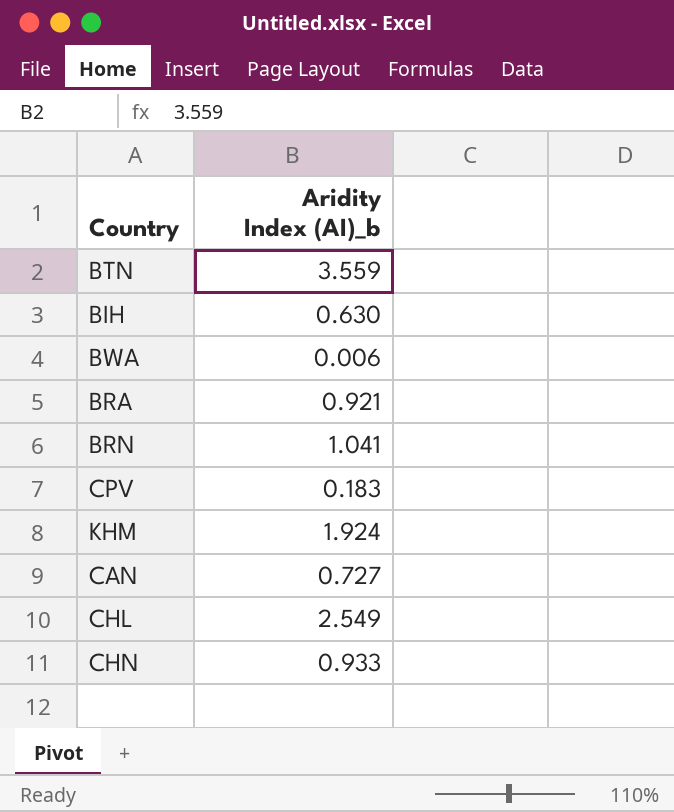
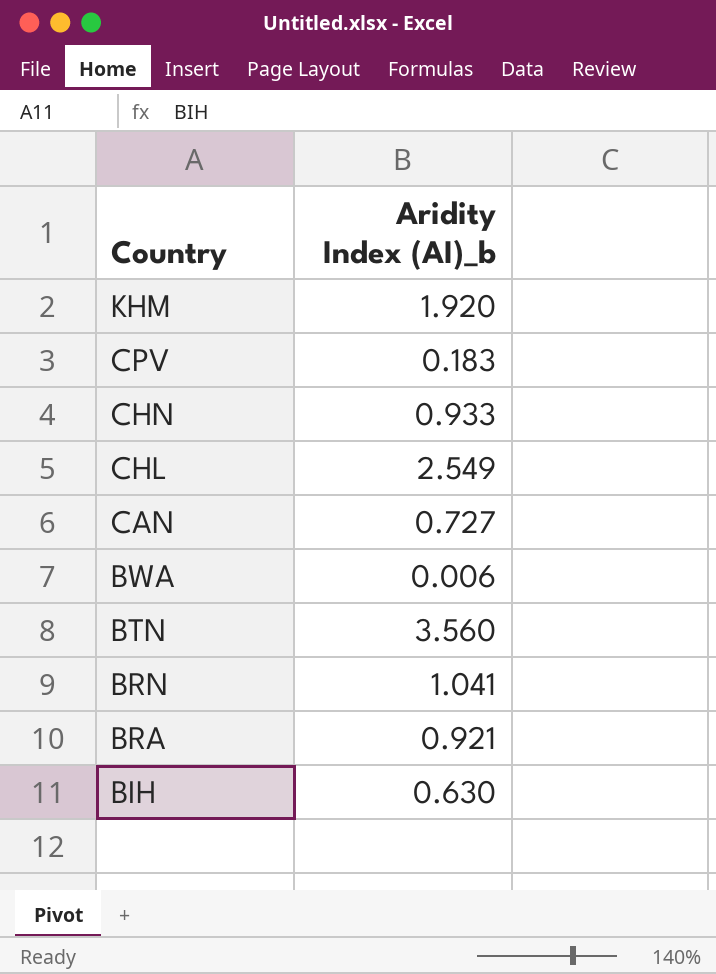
row order: none -> Country descending
KHM | Aridity Index (AI)_b: 1.924 -> 1.920
BTN | Aridity Index (AI)_b: 3.559 -> 3.560

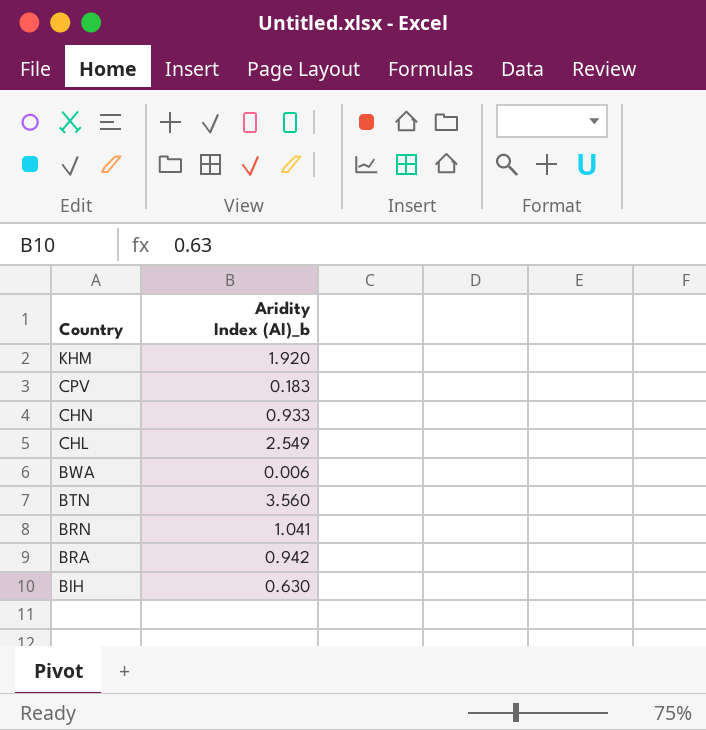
row CAN: 0.727 -> none
BRA | Aridity Index (AI)_b: 0.921 -> 0.942

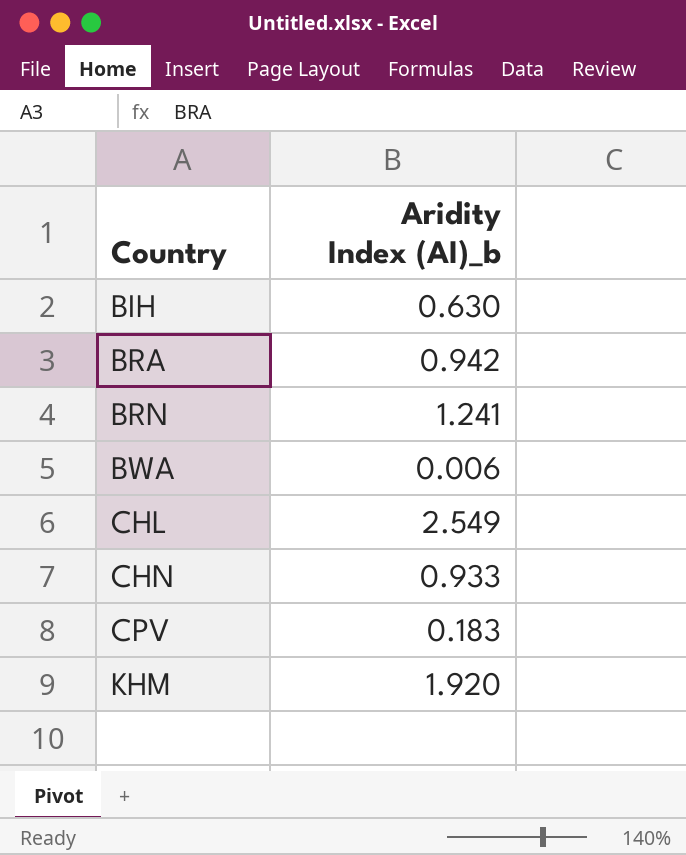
row order: Country descending -> Country ascending
row BTN: 3.560 -> none
BRN | Aridity Index (AI)_b: 1.041 -> 1.241

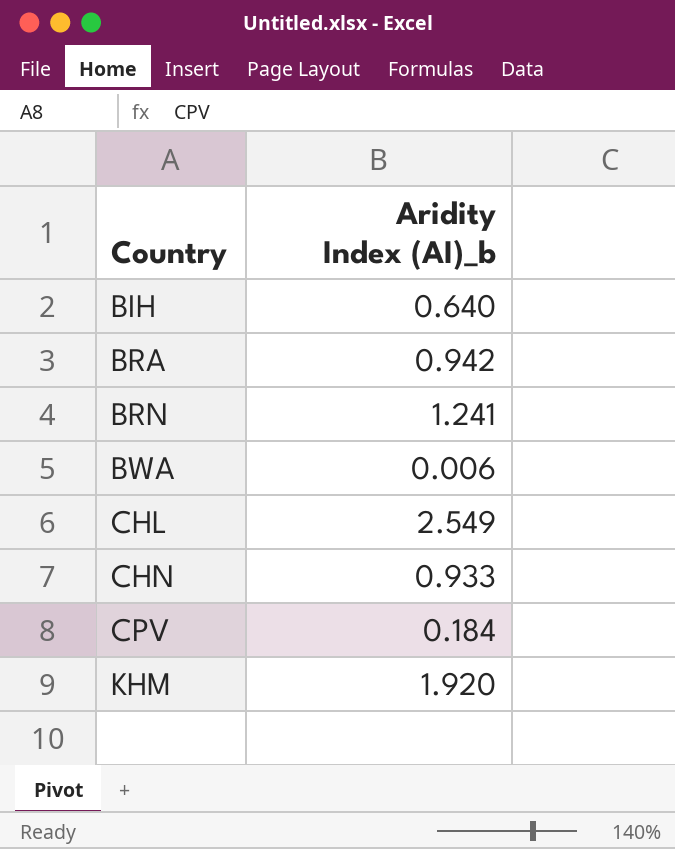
BIH | Aridity Index (AI)_b: 0.630 -> 0.640
CPV | Aridity Index (AI)_b: 0.183 -> 0.184

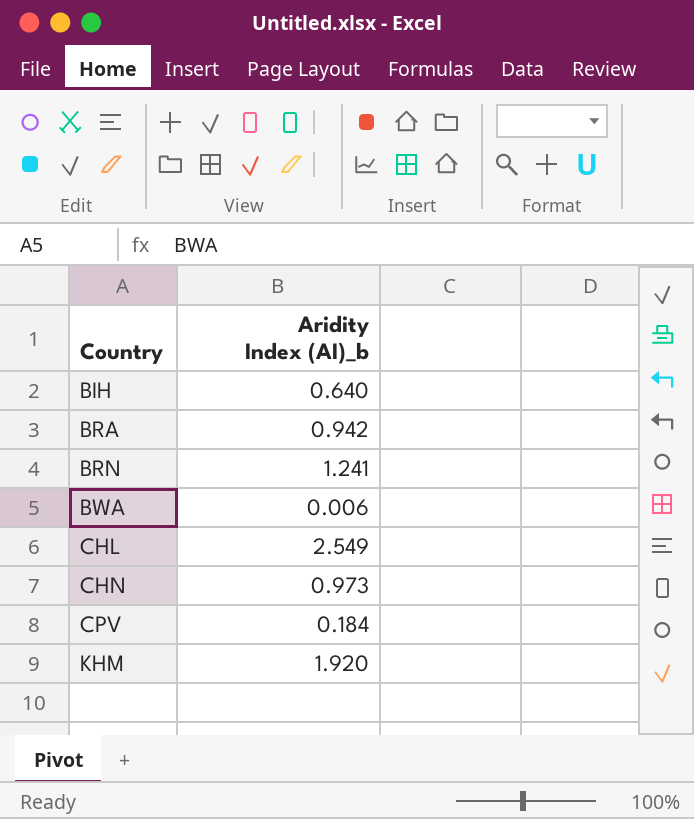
CHN | Aridity Index (AI)_b: 0.933 -> 0.973

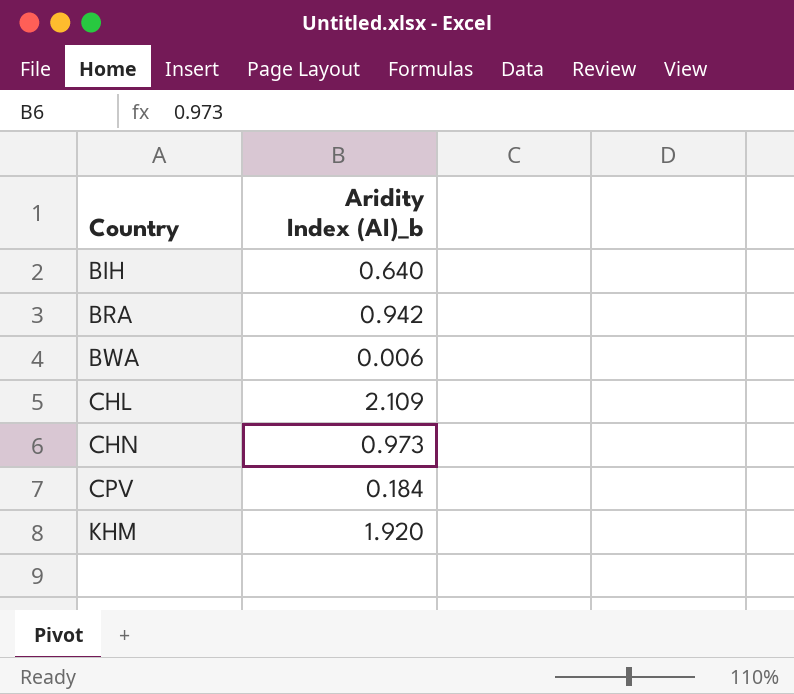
row BRN: 1.241 -> none
CHL | Aridity Index (AI)_b: 2.549 -> 2.109

